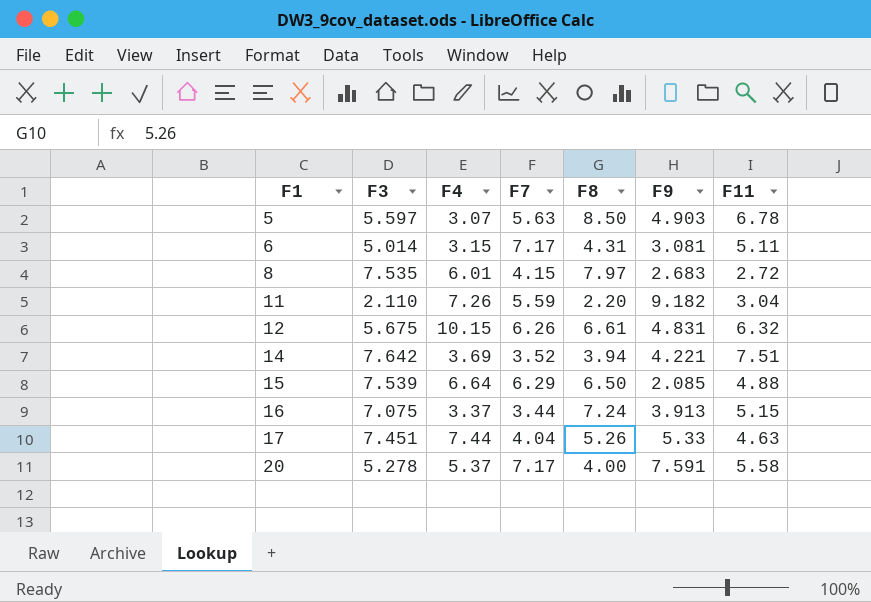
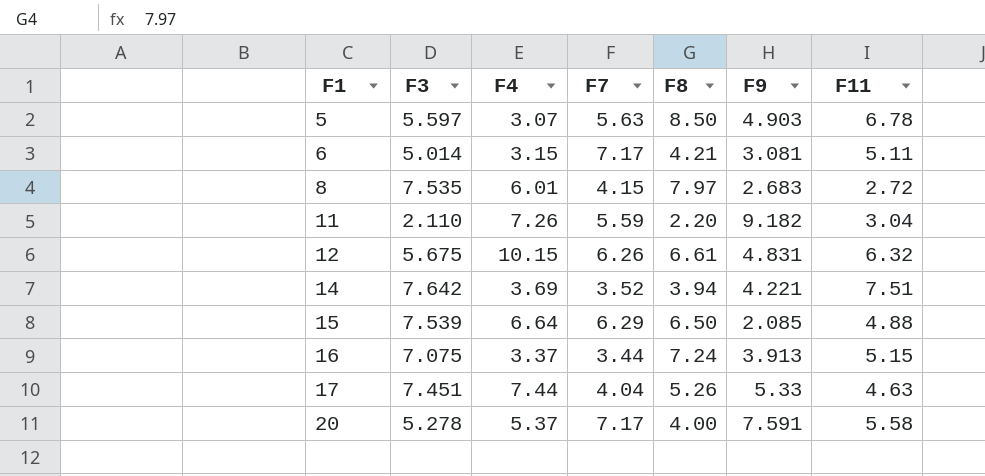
6 | F8: 4.31 -> 4.21

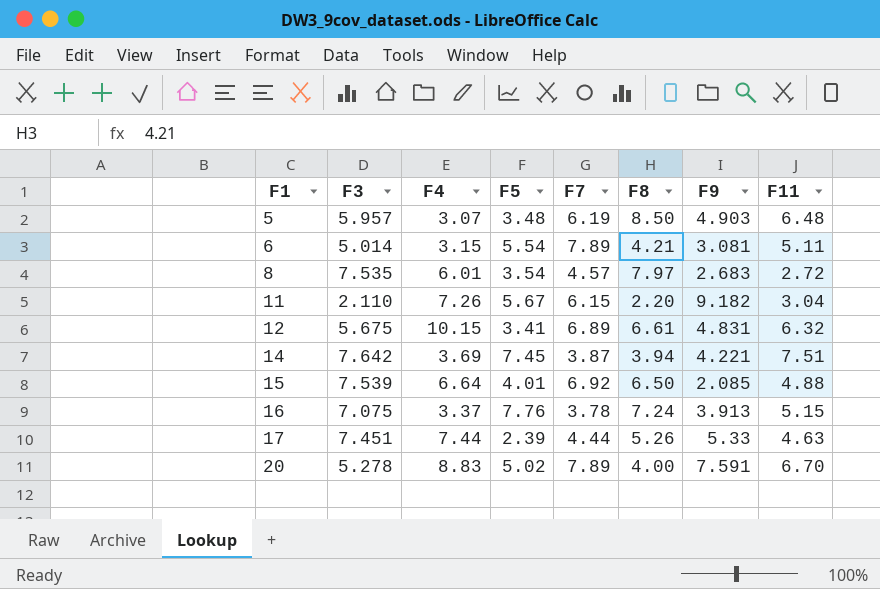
column F5 | position: none -> 4
5 | F3: 5.597 -> 5.957
5 | F7: 5.63 -> 6.19
5 | F11: 6.78 -> 6.48
6 | F7: 7.17 -> 7.89
8 | F7: 4.15 -> 4.57
11 | F7: 5.59 -> 6.15
12 | F7: 6.26 -> 6.89
14 | F7: 3.52 -> 3.87
15 | F7: 6.29 -> 6.92
16 | F7: 3.44 -> 3.78
17 | F7: 4.04 -> 4.44
20 | F4: 5.37 -> 8.83
20 | F7: 7.17 -> 7.89
20 | F11: 5.58 -> 6.70

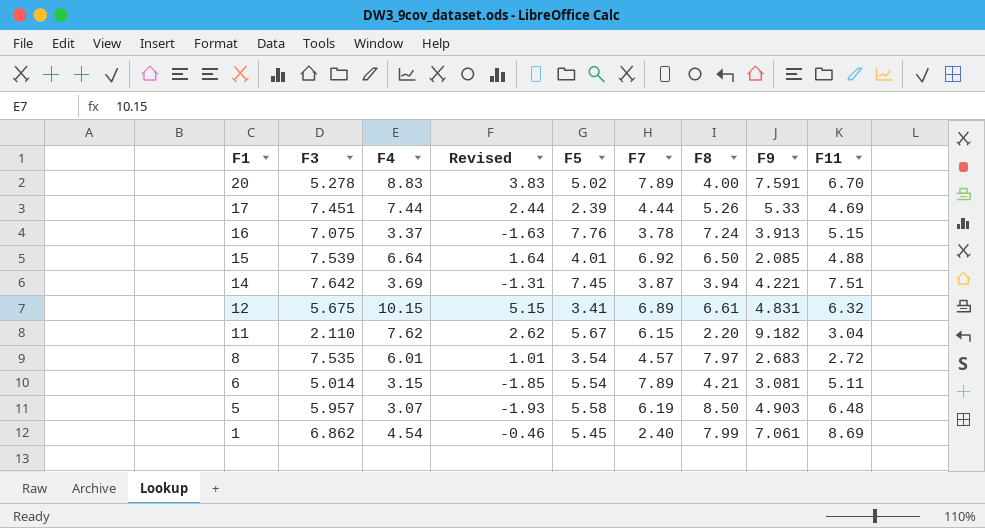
row order: F1 ascending -> F1 descending
column Revised | formula: none -> [F4] - 5
17 | F11: 4.63 -> 4.69
11 | F4: 7.26 -> 7.62
5 | F5: 3.48 -> 5.58
row 1: none -> 6.862 | 4.54 | -0.46 | 5.45 | 2.40 | 7.99 | 7.061 | 8.69

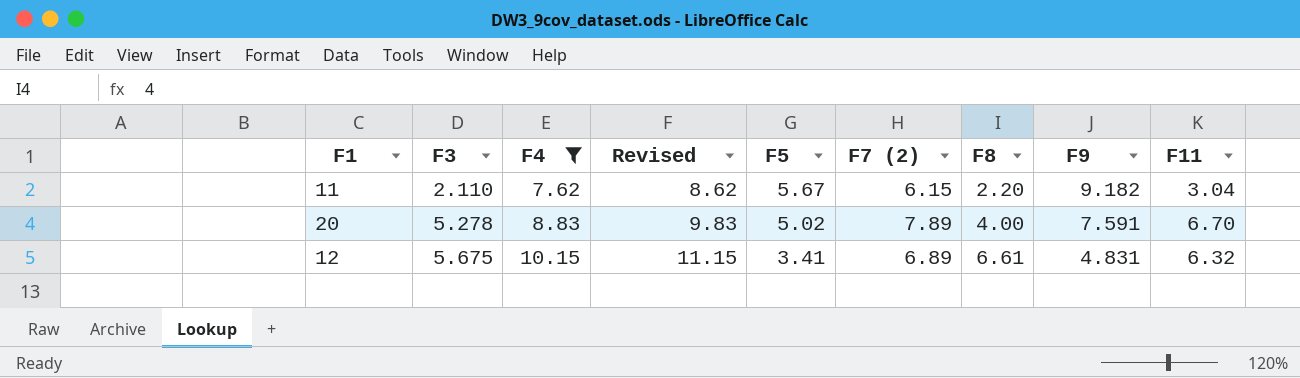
filter: none -> F4 >= 7.62
row order: F1 descending -> F3 ascending
column Revised | formula: [F4] - 5 -> [F4] + 1
column name: F7 -> F7 (2)

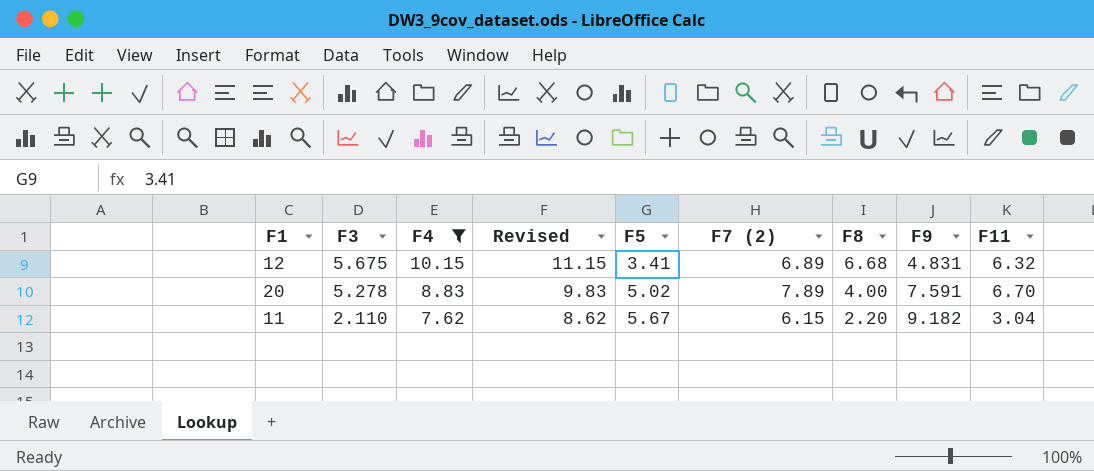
row order: F3 ascending -> F3 descending
12 | F8: 6.61 -> 6.68

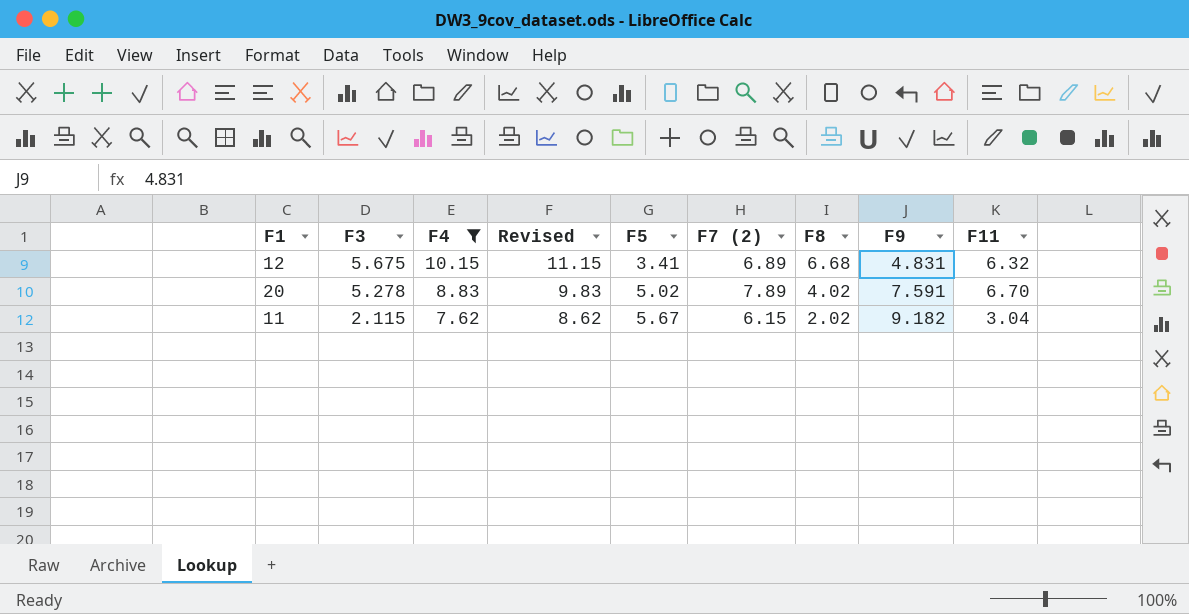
20 | F8: 4.00 -> 4.02
11 | F3: 2.110 -> 2.115
11 | F8: 2.20 -> 2.02

